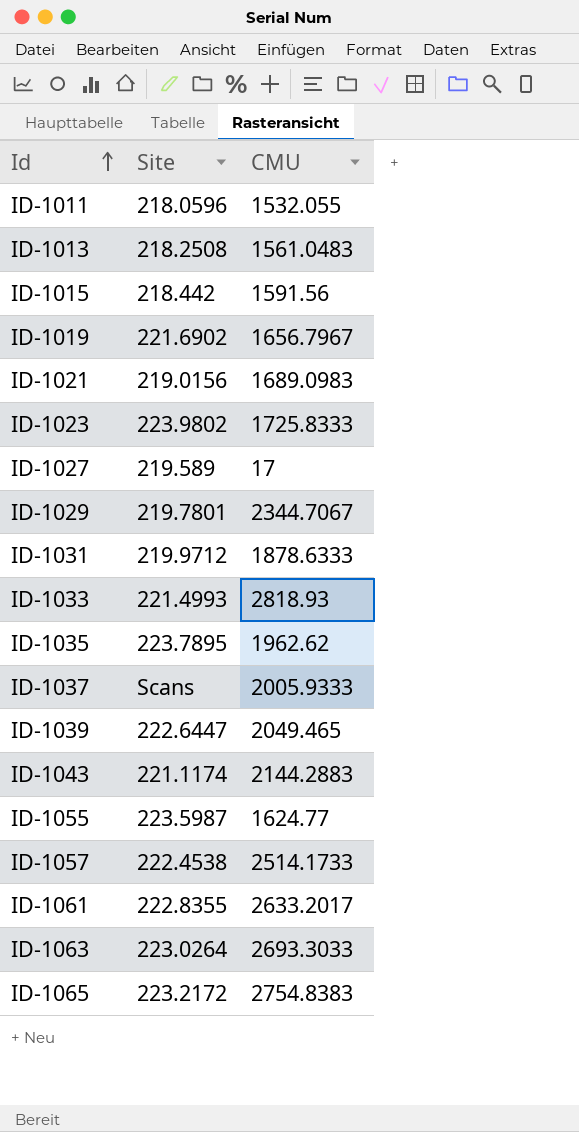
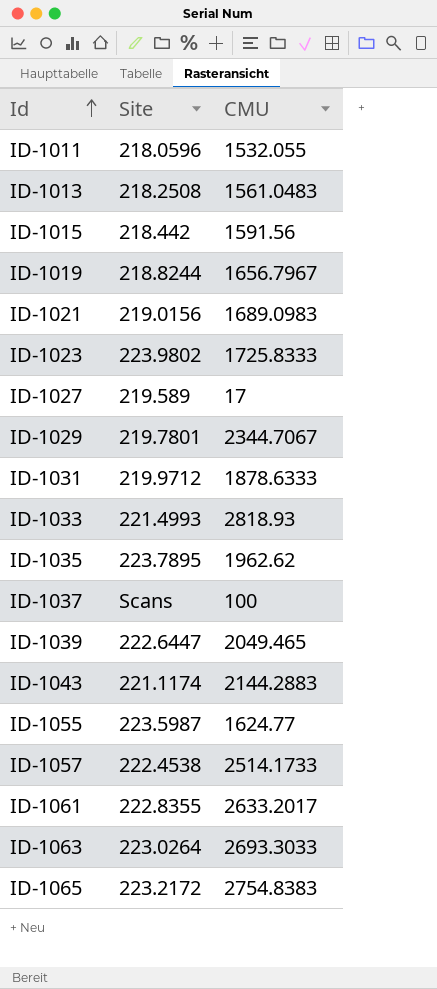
ID-1019 | Site: 221.6902 -> 218.8244
ID-1037 | CMU: 2005.9333 -> 100

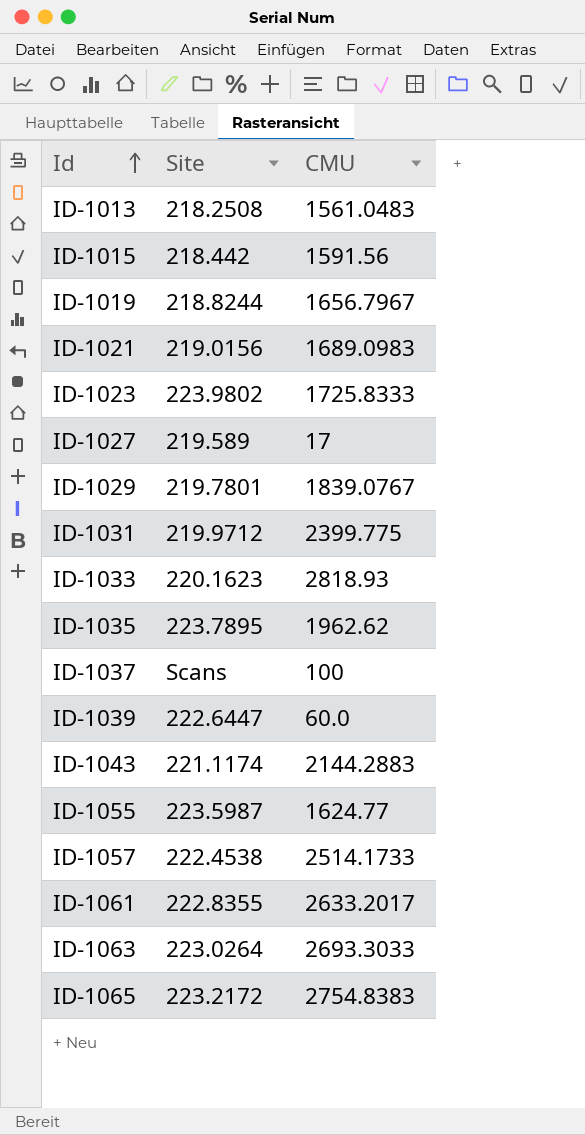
row ID-1011: 218.0596 | 1532.055 -> none
ID-1029 | CMU: 2344.7067 -> 1839.0767
ID-1031 | CMU: 1878.6333 -> 2399.775
ID-1033 | Site: 221.4993 -> 220.1623
ID-1039 | CMU: 2049.465 -> 60.0

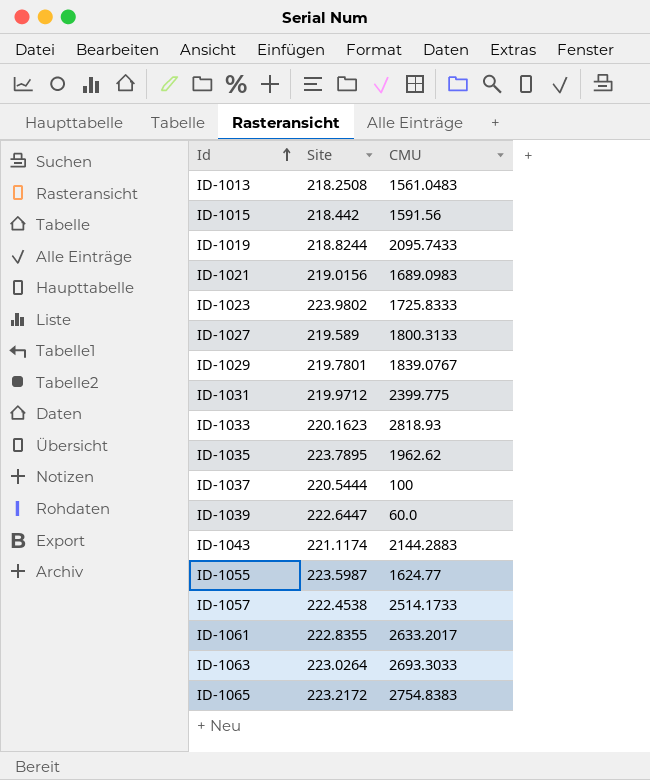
ID-1019 | CMU: 1656.7967 -> 2095.7433
ID-1027 | CMU: 17 -> 1800.3133
ID-1037 | Site: Scans -> 220.5444

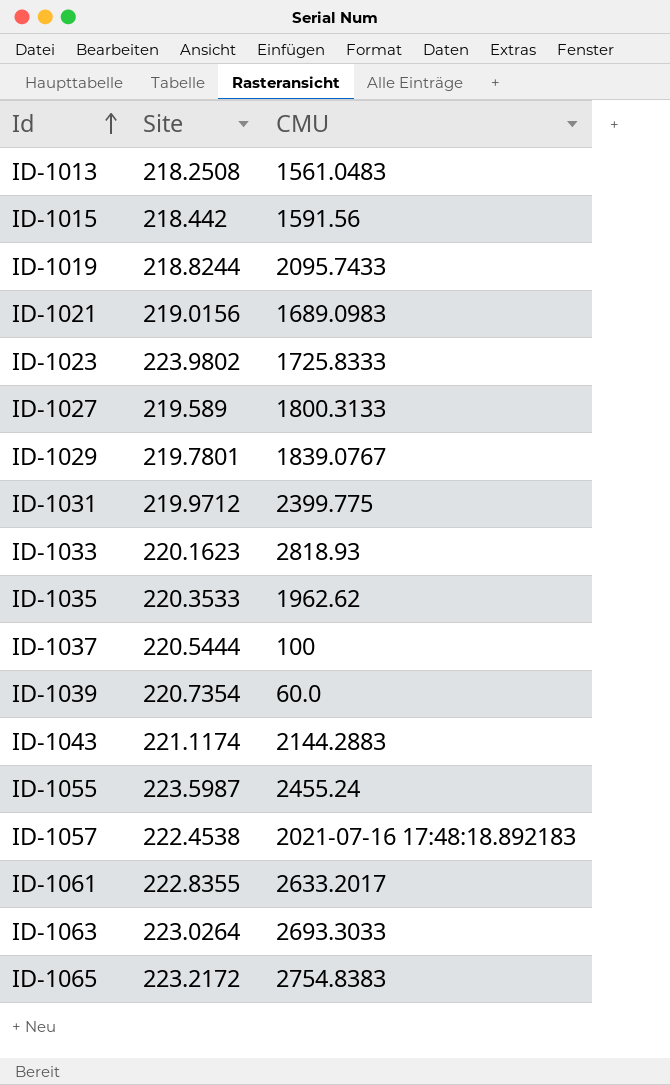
ID-1035 | Site: 223.7895 -> 220.3533
ID-1039 | Site: 222.6447 -> 220.7354
ID-1055 | CMU: 1624.77 -> 2455.24
ID-1057 | CMU: 2514.1733 -> 2021-07-16 17:48:18.892183

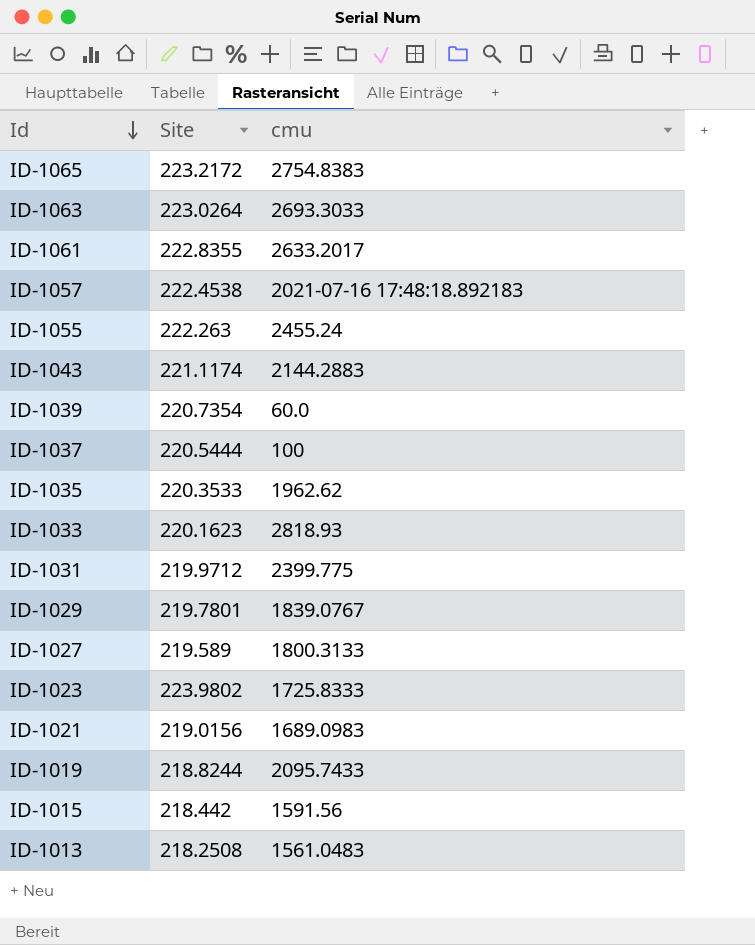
row order: Id ascending -> Id descending
column name: CMU -> cmu
ID-1055 | Site: 223.5987 -> 222.263

